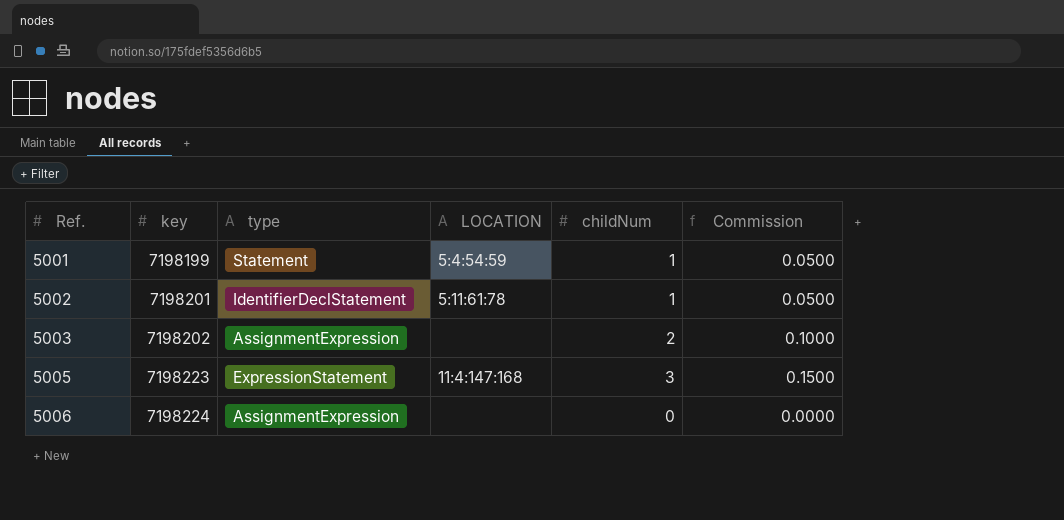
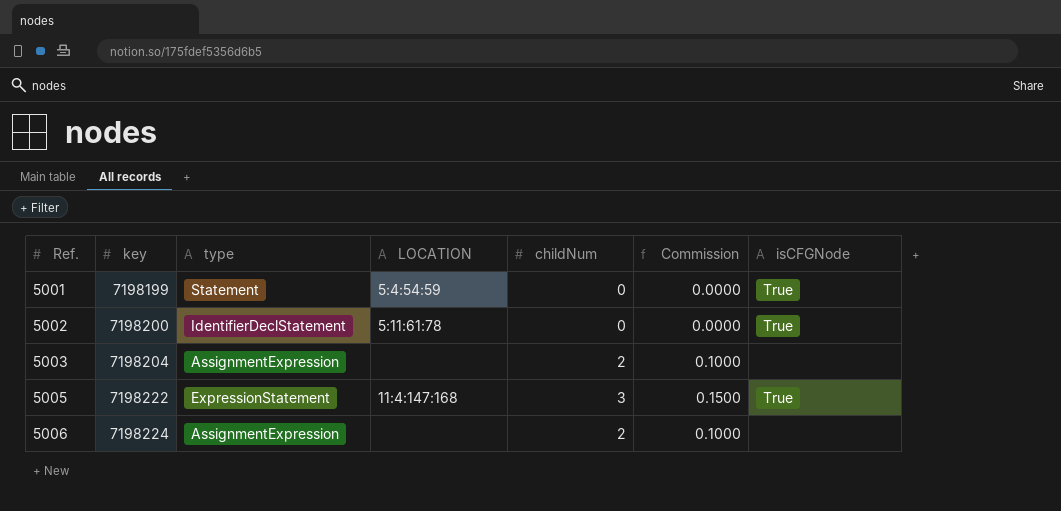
column isCFGNode | position: none -> 7
5001 | childNum: 1 -> 0
5001 | Commission: 0.0500 -> 0.0000
5002 | key: 7198201 -> 7198200
5002 | childNum: 1 -> 0
5002 | Commission: 0.0500 -> 0.0000
5003 | key: 7198202 -> 7198204
5005 | key: 7198223 -> 7198222
5006 | childNum: 0 -> 2
5006 | Commission: 0.0000 -> 0.1000

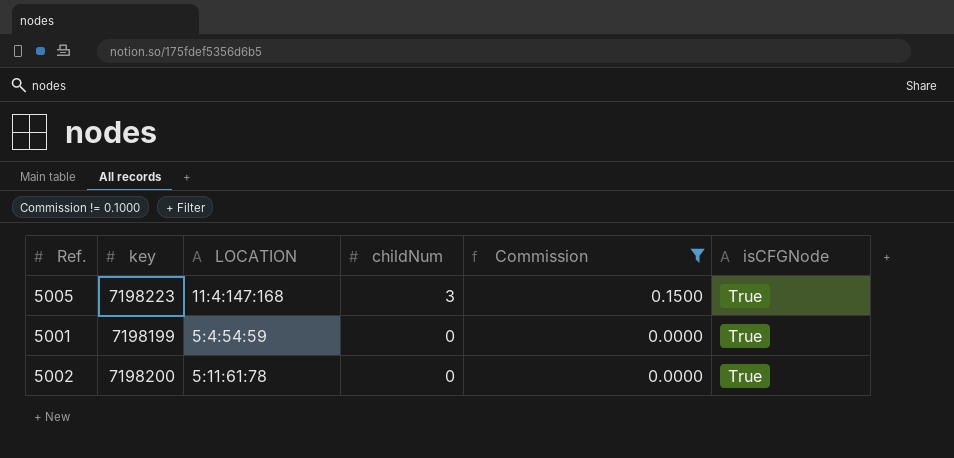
filter: none -> Commission != 0.1000
row order: Ref. ascending -> childNum descending
column type | position: 3 -> none
5005 | key: 7198222 -> 7198223

